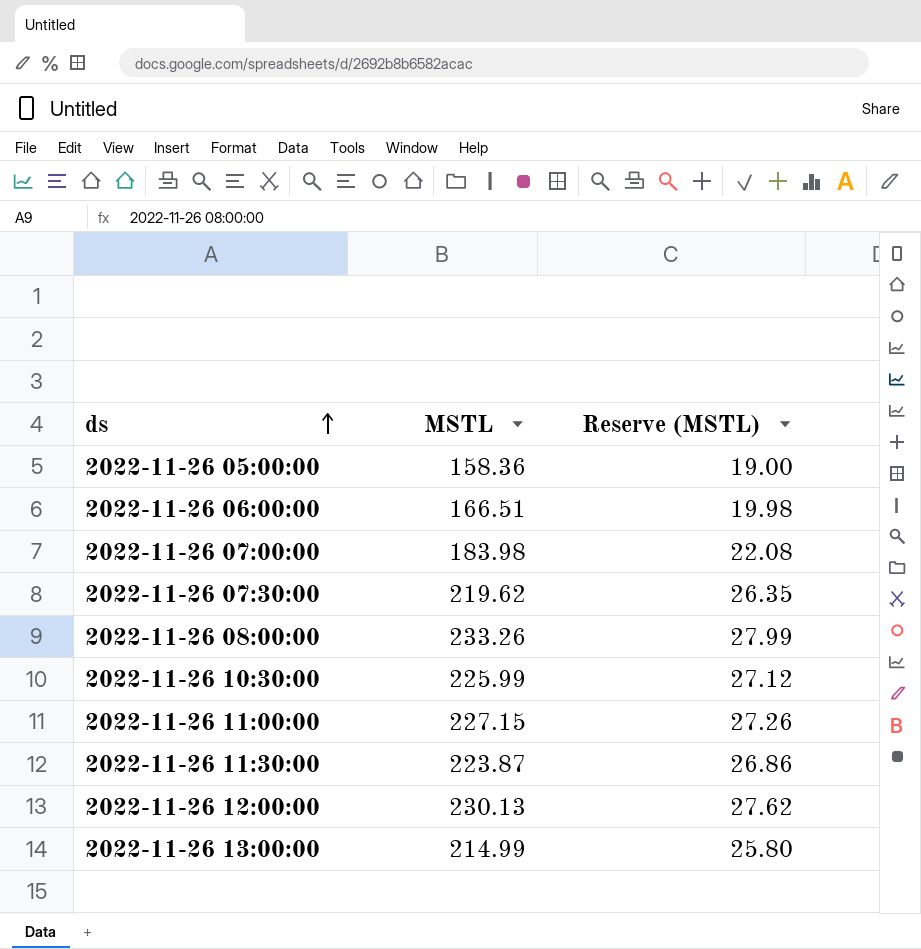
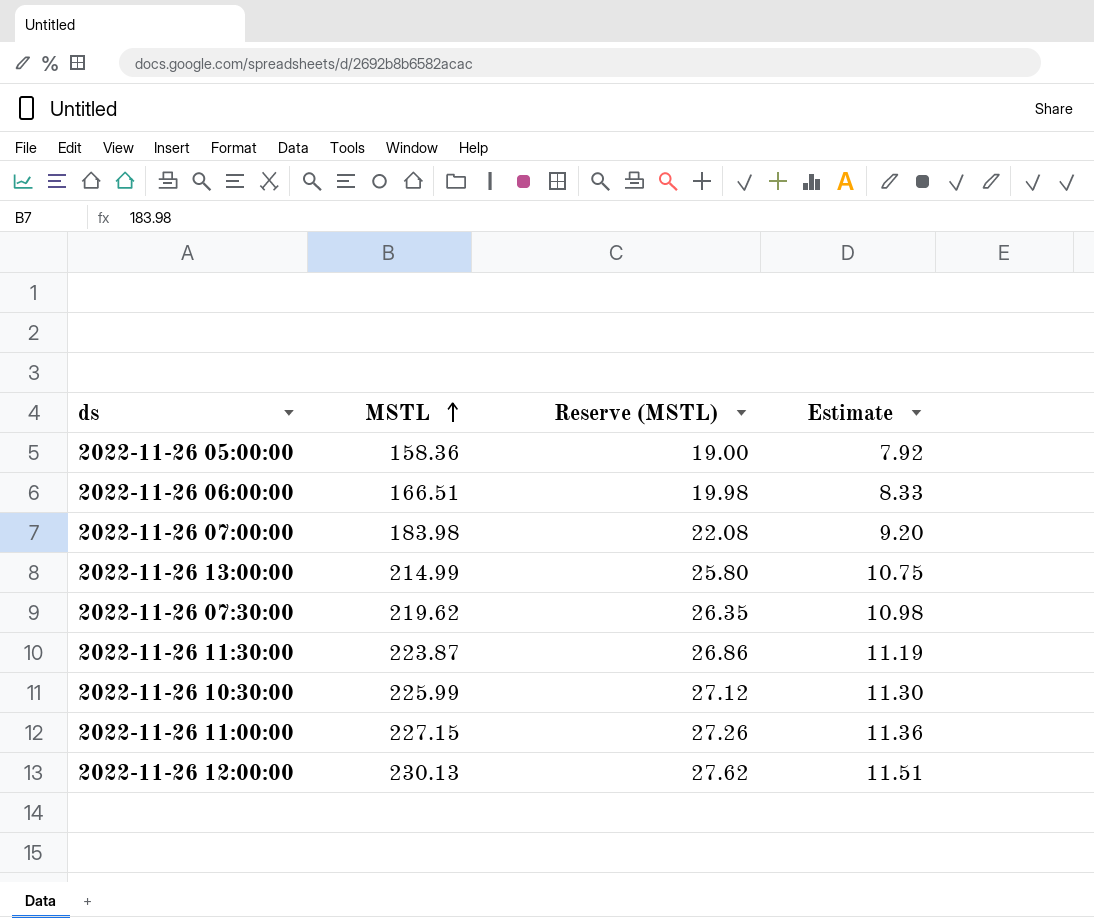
row order: ds ascending -> MSTL ascending
column Estimate | formula: none -> [MSTL] * 0.05
row 2022-11-26 08:00:00: 233.26 | 27.99 -> none

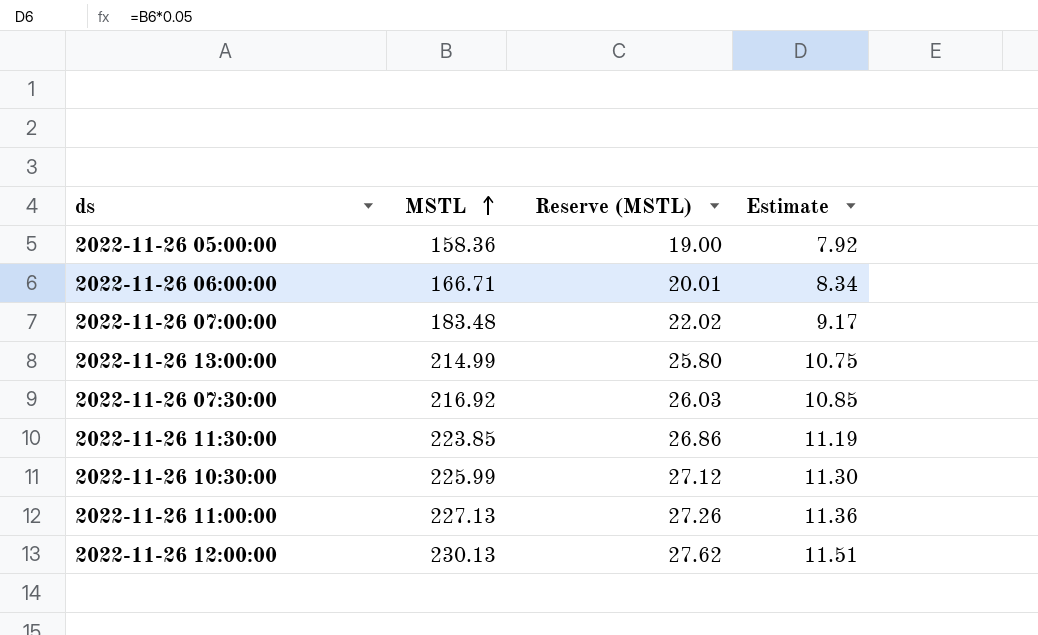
2022-11-26 06:00:00 | MSTL: 166.51 -> 166.71
2022-11-26 06:00:00 | Reserve (MSTL): 19.98 -> 20.01
2022-11-26 06:00:00 | Estimate: 8.33 -> 8.34
2022-11-26 07:00:00 | MSTL: 183.98 -> 183.48
2022-11-26 07:00:00 | Reserve (MSTL): 22.08 -> 22.02
2022-11-26 07:00:00 | Estimate: 9.20 -> 9.17
2022-11-26 07:30:00 | MSTL: 219.62 -> 216.92
2022-11-26 07:30:00 | Reserve (MSTL): 26.35 -> 26.03
2022-11-26 07:30:00 | Estimate: 10.98 -> 10.85
2022-11-26 11:30:00 | MSTL: 223.87 -> 223.85
2022-11-26 11:00:00 | MSTL: 227.15 -> 227.13

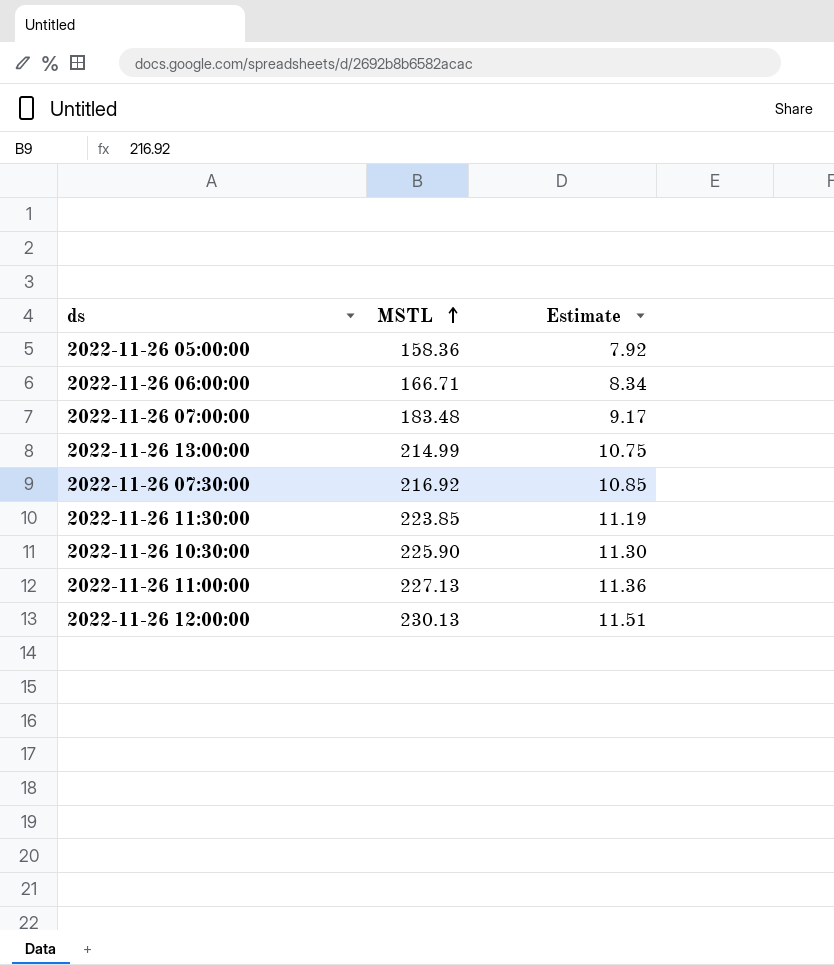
column Reserve (MSTL) | formula: [MSTL] * 0.12 -> none
2022-11-26 10:30:00 | MSTL: 225.99 -> 225.90

